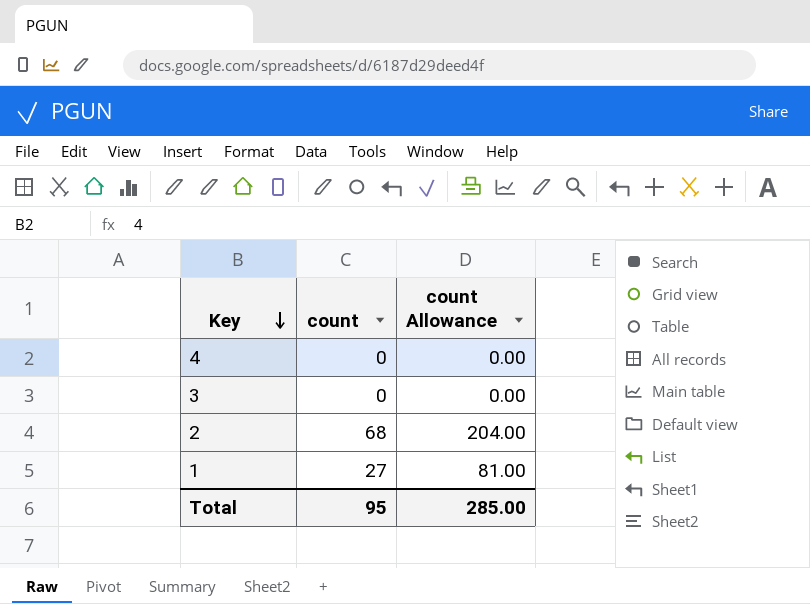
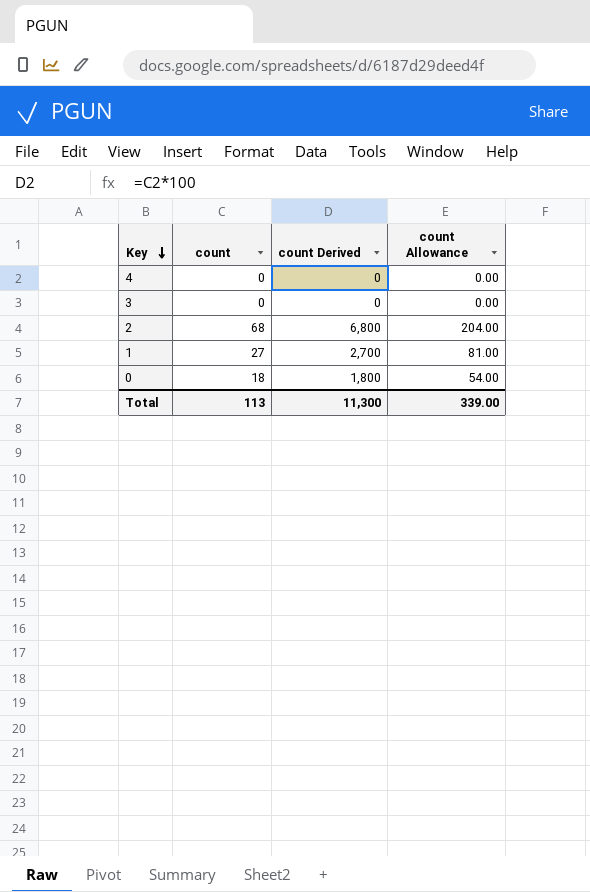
column count Derived | formula: none -> [count] * 100
row 0: none -> 18 | 1,800 | 54.00
Total | count: 95 -> 113
Total | count Allowance: 285.00 -> 339.00

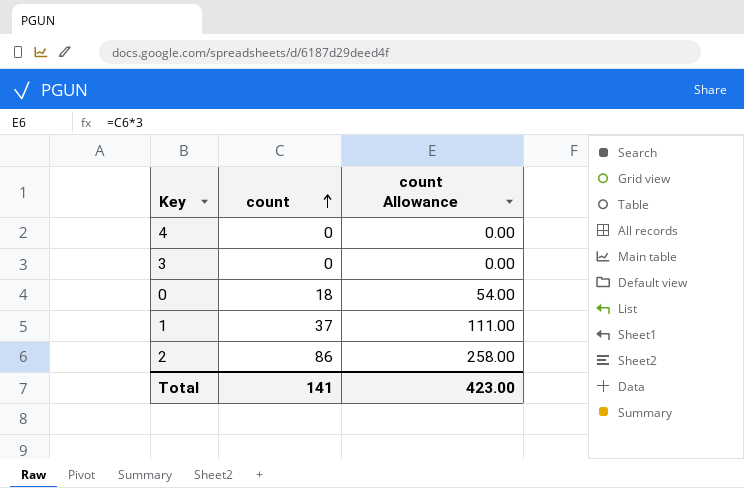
row order: Key descending -> count ascending
column count Derived | formula: [count] * 100 -> none
1 | count: 27 -> 37
1 | count Allowance: 81.00 -> 111.00
2 | count: 68 -> 86
2 | count Allowance: 204.00 -> 258.00
Total | count: 113 -> 141
Total | count Allowance: 339.00 -> 423.00

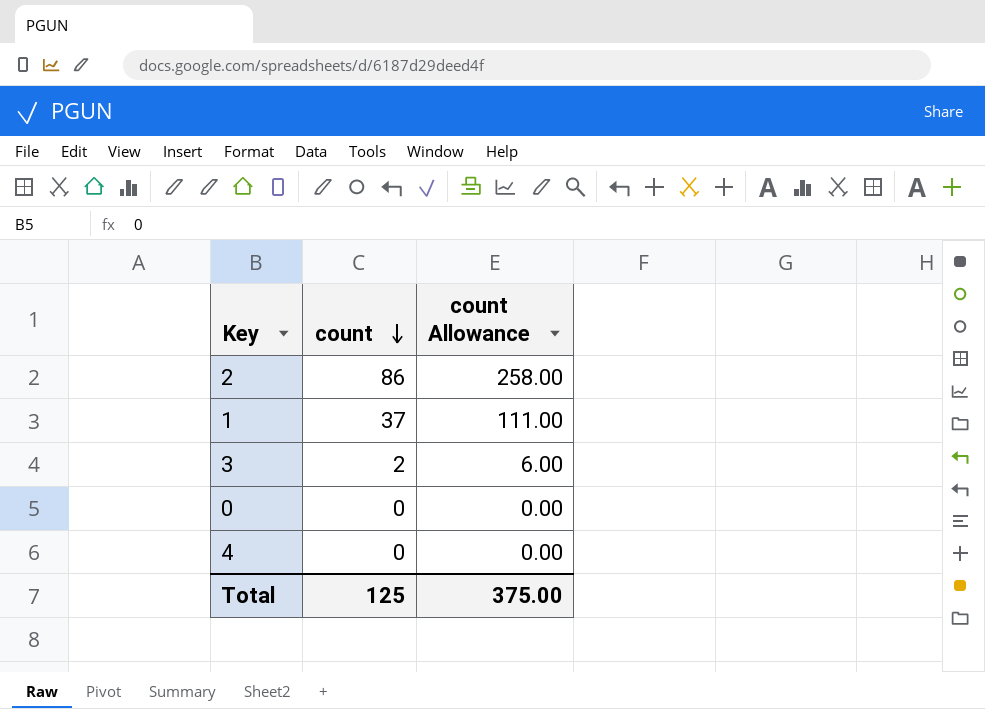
row order: count ascending -> count descending
3 | count: 0 -> 2
3 | count Allowance: 0.00 -> 6.00
0 | count: 18 -> 0
0 | count Allowance: 54.00 -> 0.00
Total | count: 141 -> 125
Total | count Allowance: 423.00 -> 375.00

